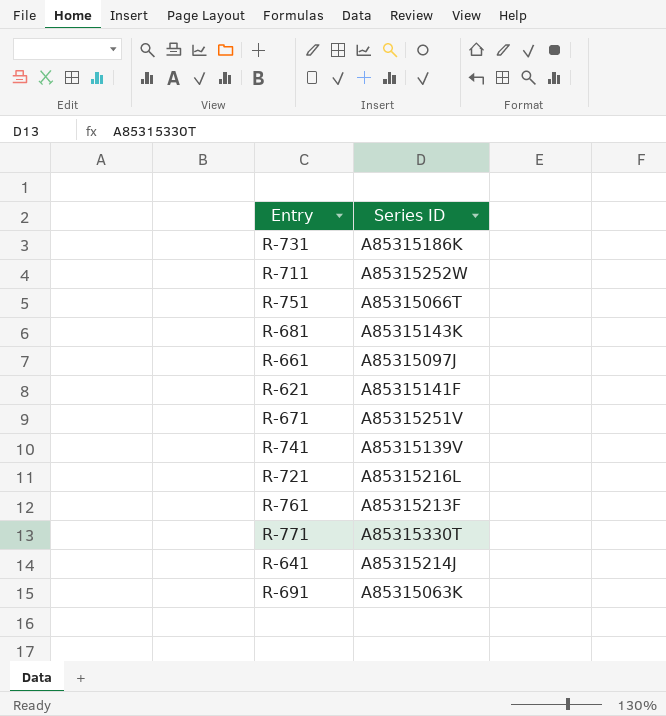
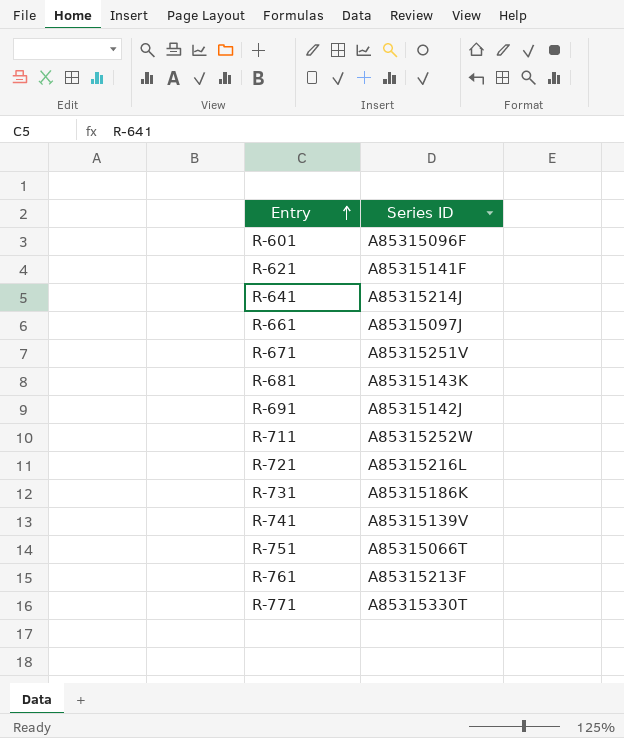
row order: none -> Entry ascending
row R-601: none -> A85315096F
R-691 | Series ID: A85315063K -> A85315142J

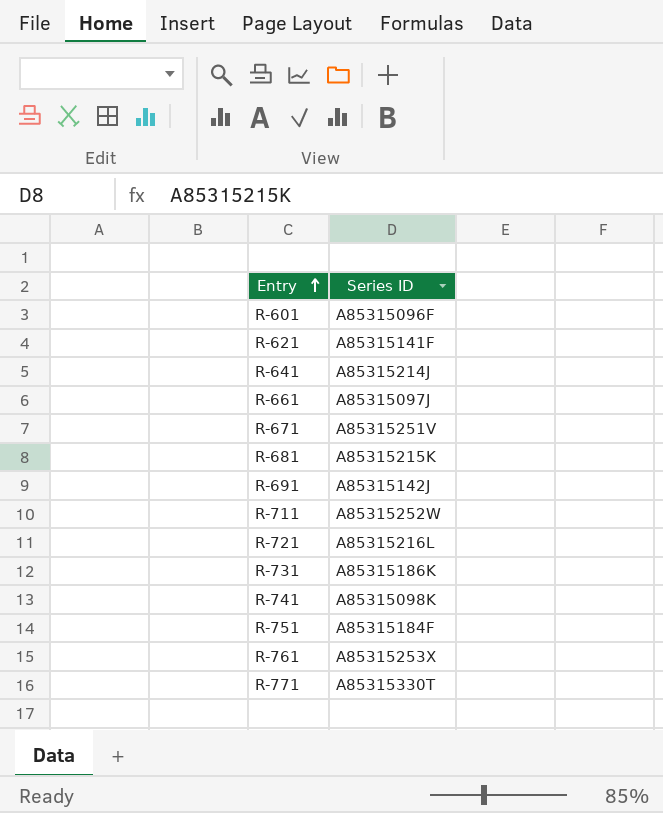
R-681 | Series ID: A85315143K -> A85315215K
R-741 | Series ID: A85315139V -> A85315098K
R-751 | Series ID: A85315066T -> A85315184F
R-761 | Series ID: A85315213F -> A85315253X

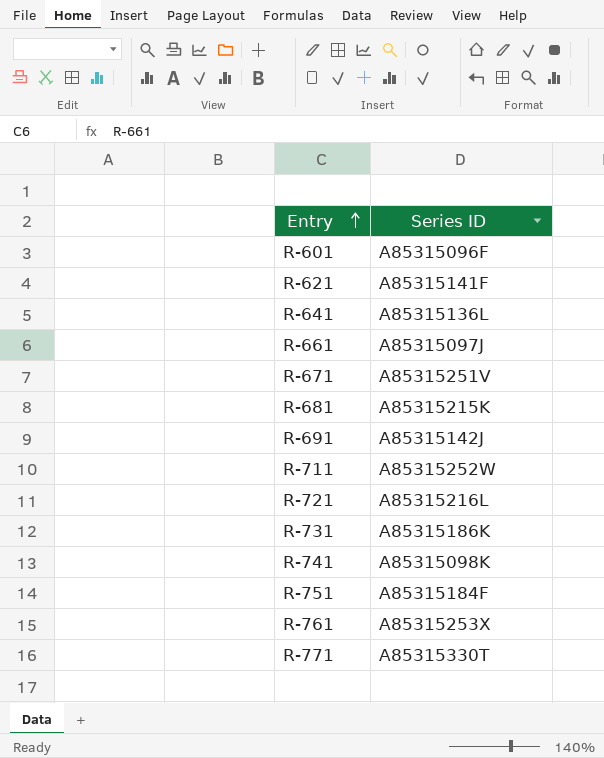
R-641 | Series ID: A85315214J -> A85315136L

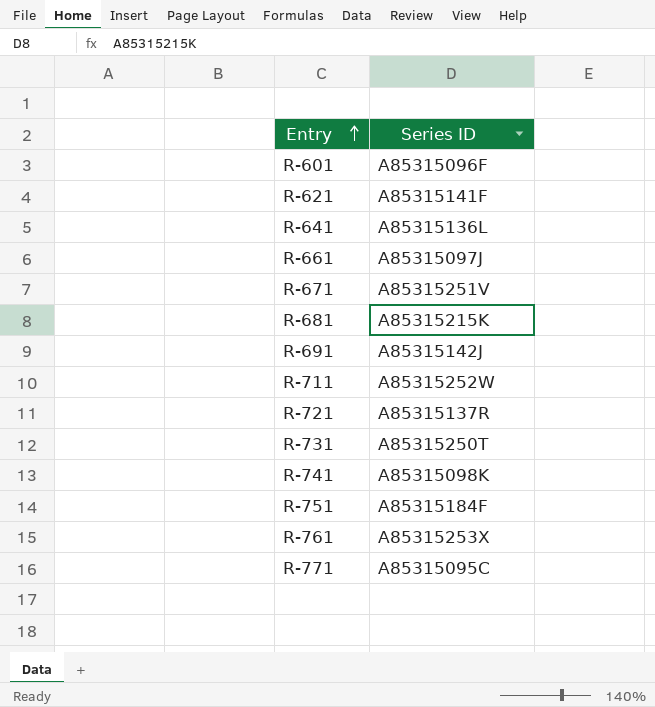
R-721 | Series ID: A85315216L -> A85315137R
R-731 | Series ID: A85315186K -> A85315250T
R-771 | Series ID: A85315330T -> A85315095C

